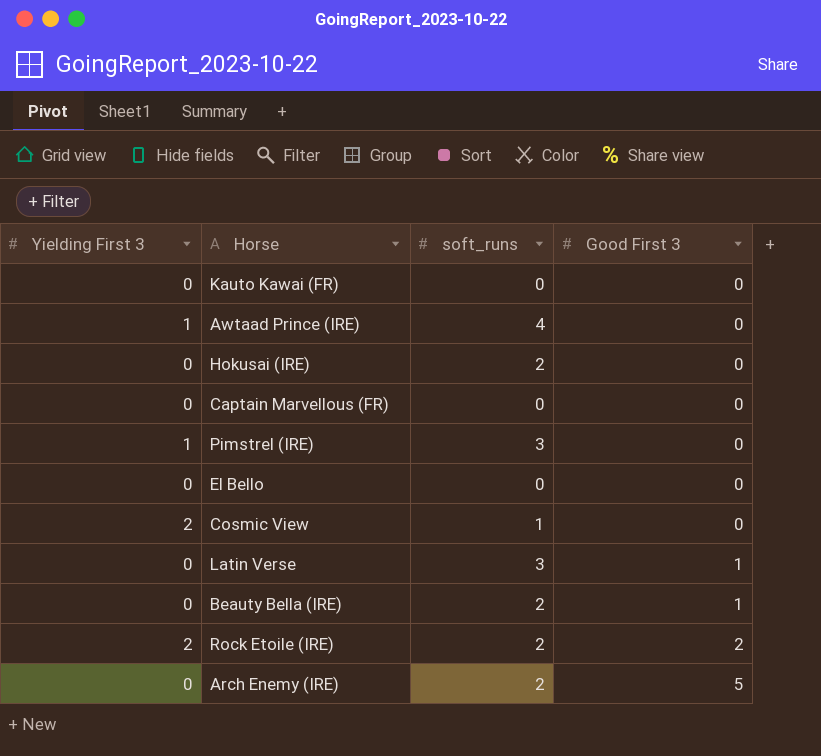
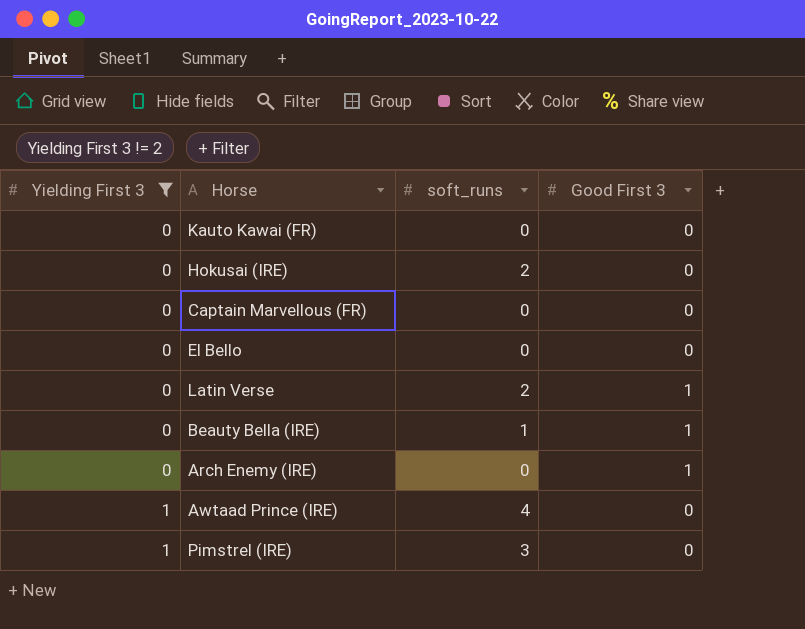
filter: none -> Yielding First 3 != 2
row order: Good First 3 ascending -> Yielding First 3 ascending
Latin Verse | soft_runs: 3 -> 2
Beauty Bella (IRE) | soft_runs: 2 -> 1
Arch Enemy (IRE) | soft_runs: 2 -> 0
Arch Enemy (IRE) | Good First 3: 5 -> 1

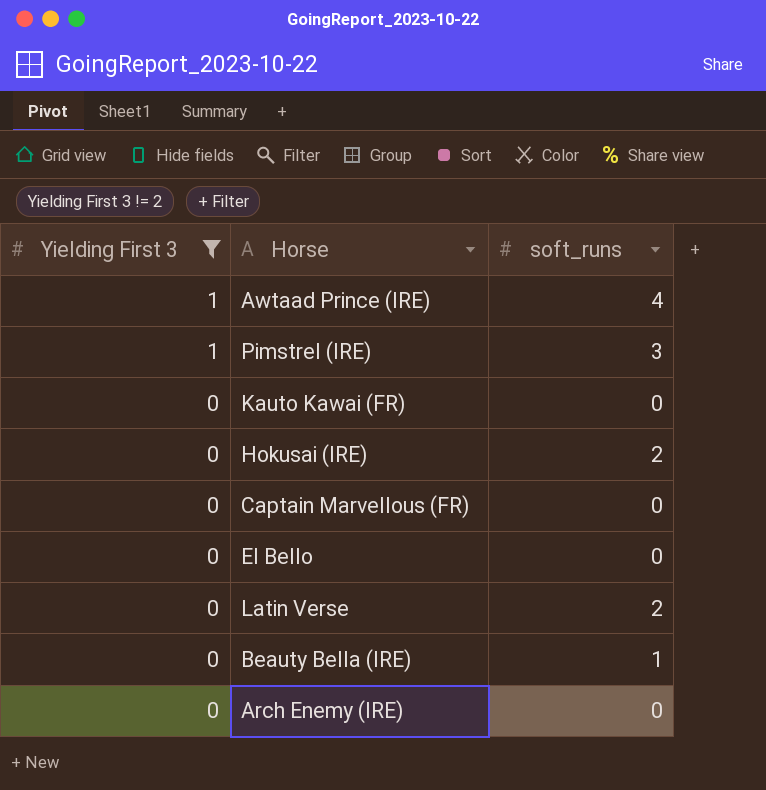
row order: Yielding First 3 ascending -> Yielding First 3 descending
column Good First 3 | position: 4 -> none

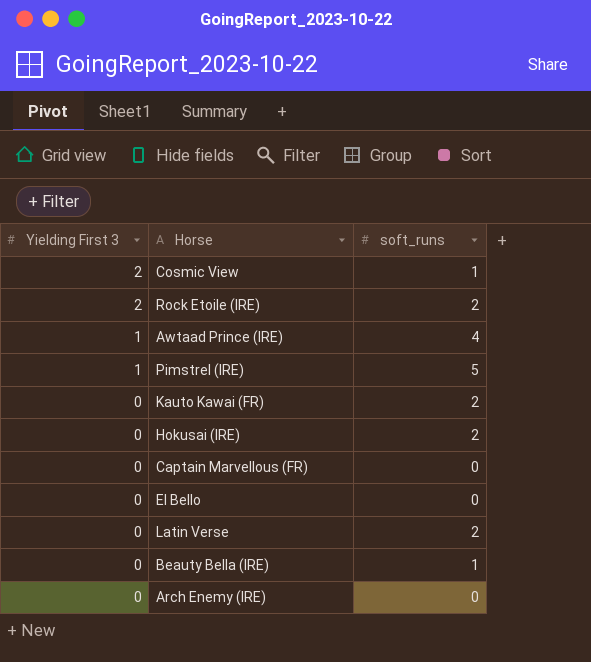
filter: Yielding First 3 != 2 -> none
Pimstrel (IRE) | soft_runs: 3 -> 5
Kauto Kawai (FR) | soft_runs: 0 -> 2

